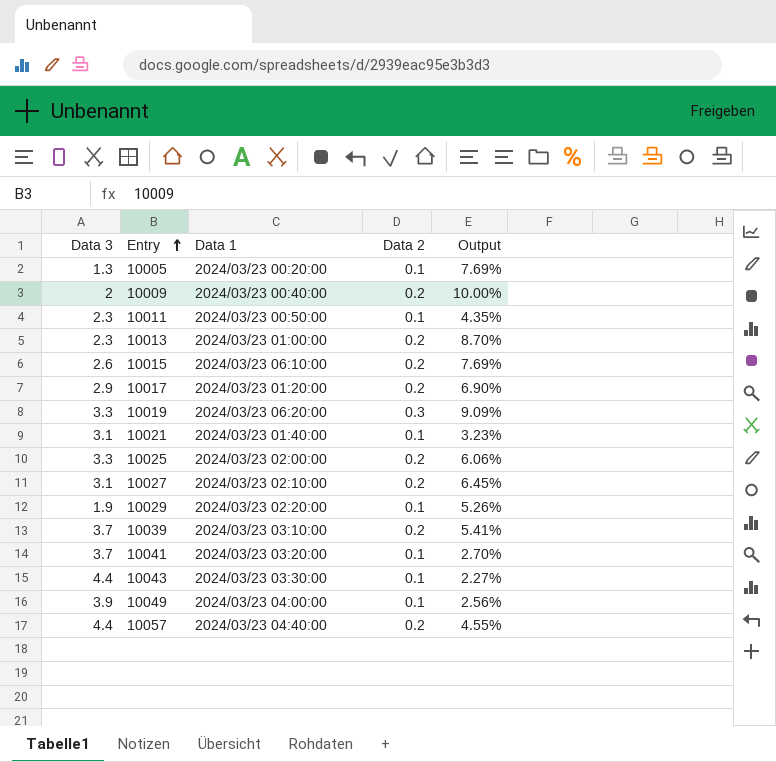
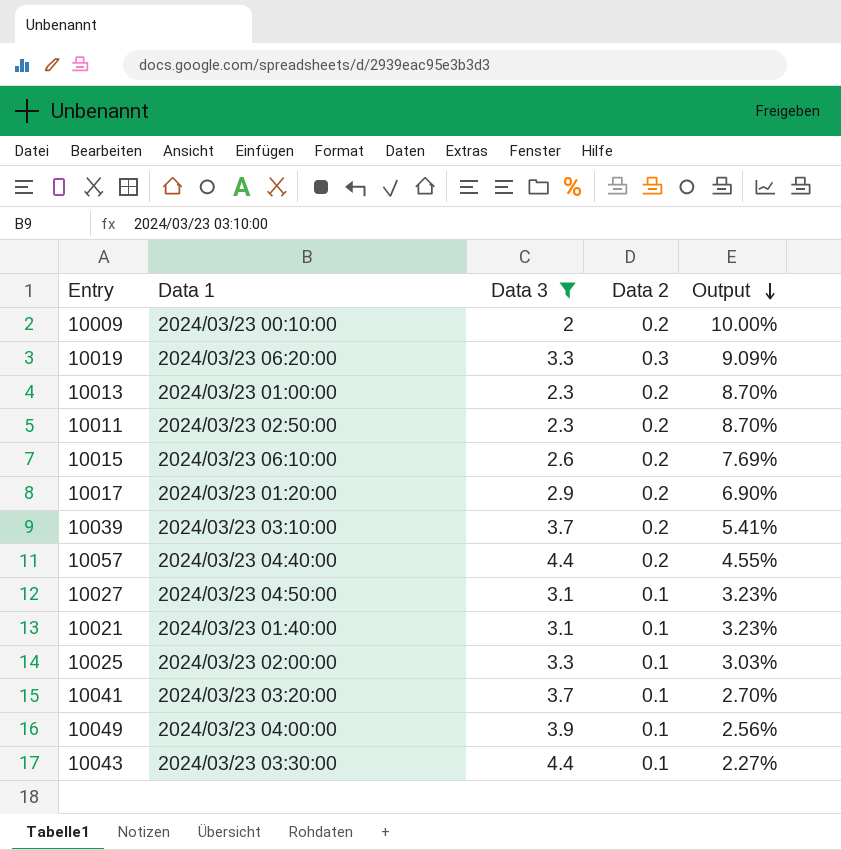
filter: none -> Data 3 >= 2
row order: Entry ascending -> Output descending
column Data 3 | position: 1 -> 3
10009 | Data 1: 2024/03/23 00:40:00 -> 2024/03/23 00:10:00
10011 | Data 1: 2024/03/23 00:50:00 -> 2024/03/23 02:50:00
10011 | Data 2: 0.1 -> 0.2
10011 | Output: 4.35% -> 8.70%
10027 | Data 1: 2024/03/23 02:10:00 -> 2024/03/23 04:50:00
10027 | Data 2: 0.2 -> 0.1
10027 | Output: 6.45% -> 3.23%
10025 | Data 2: 0.2 -> 0.1
10025 | Output: 6.06% -> 3.03%

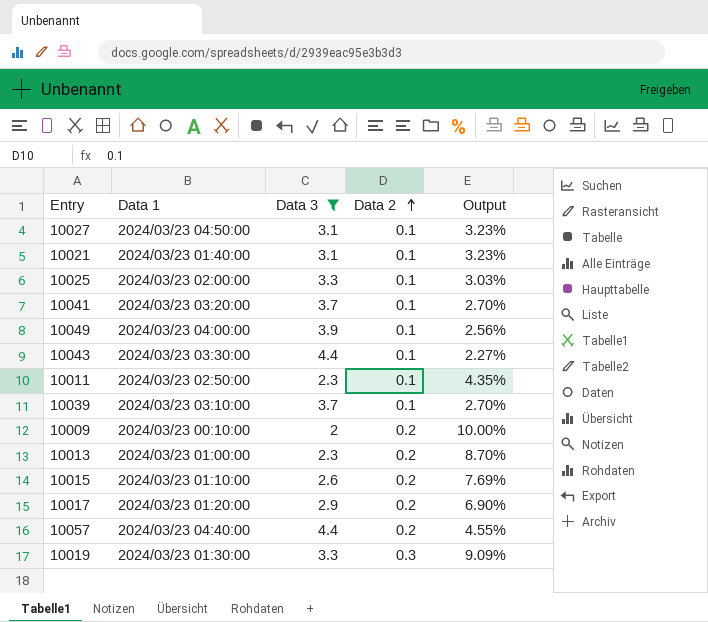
row order: Output descending -> Data 2 ascending
10011 | Data 2: 0.2 -> 0.1
10011 | Output: 8.70% -> 4.35%
10039 | Data 2: 0.2 -> 0.1
10039 | Output: 5.41% -> 2.70%
10015 | Data 1: 2024/03/23 06:10:00 -> 2024/03/23 01:10:00
10019 | Data 1: 2024/03/23 06:20:00 -> 2024/03/23 01:30:00

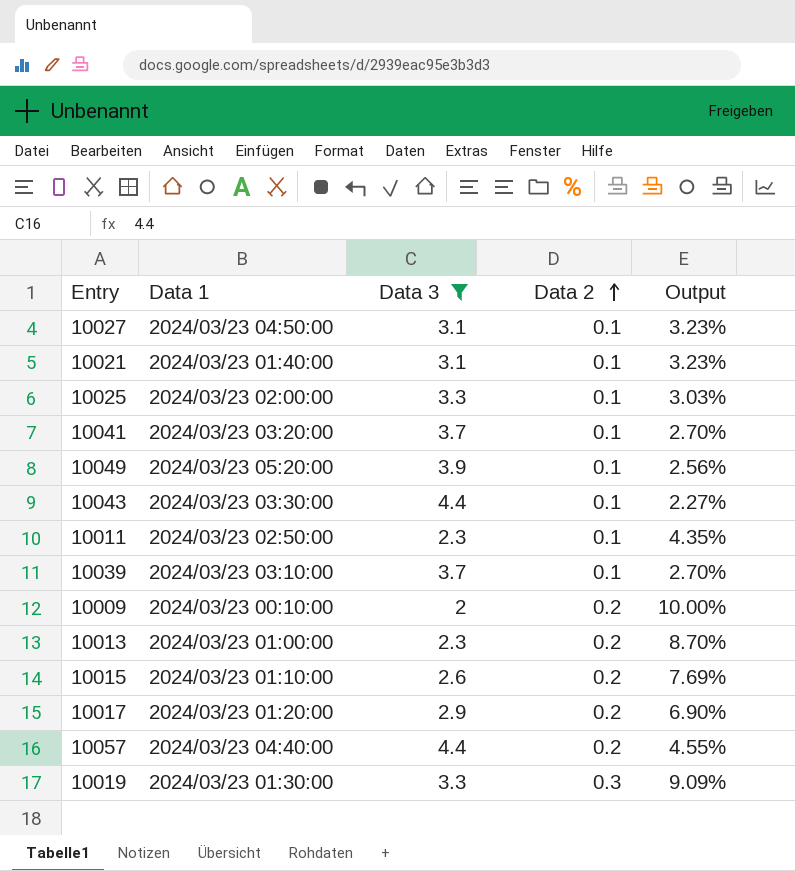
10049 | Data 1: 2024/03/23 04:00:00 -> 2024/03/23 05:20:00

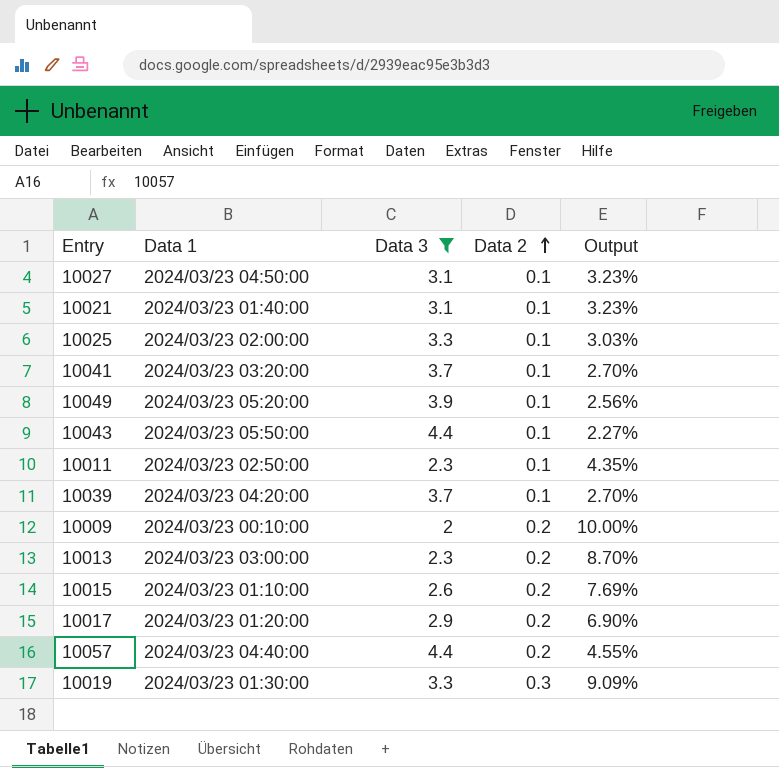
10043 | Data 1: 2024/03/23 03:30:00 -> 2024/03/23 05:50:00
10039 | Data 1: 2024/03/23 03:10:00 -> 2024/03/23 04:20:00
10013 | Data 1: 2024/03/23 01:00:00 -> 2024/03/23 03:00:00

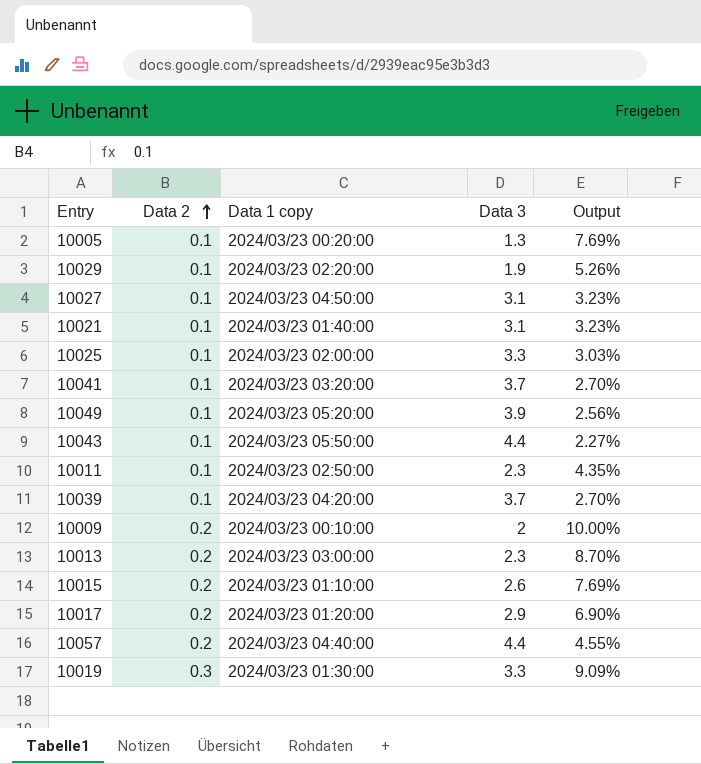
filter: Data 3 >= 2 -> none
column Data 2 | position: 4 -> 2
column name: Data 1 -> Data 1 copy

